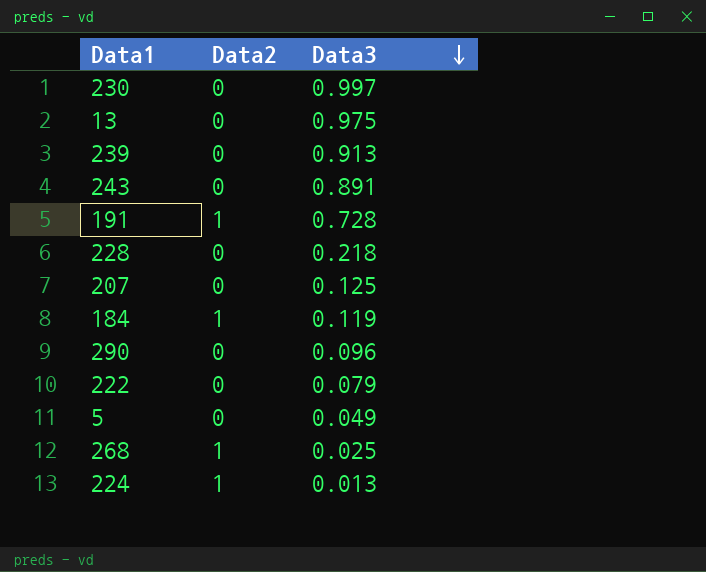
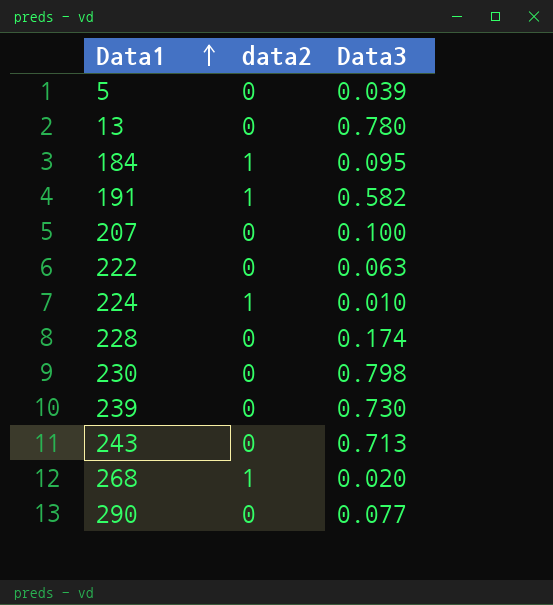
row order: Data3 descending -> Data1 ascending
column name: Data2 -> data2
5 | Data3: 0.049 -> 0.039
13 | Data3: 0.975 -> 0.780
184 | Data3: 0.119 -> 0.095
191 | Data3: 0.728 -> 0.582
207 | Data3: 0.125 -> 0.100
222 | Data3: 0.079 -> 0.063
224 | Data3: 0.013 -> 0.010
228 | Data3: 0.218 -> 0.174
230 | Data3: 0.997 -> 0.798
239 | Data3: 0.913 -> 0.730
243 | Data3: 0.891 -> 0.713
268 | Data3: 0.025 -> 0.020
290 | Data3: 0.096 -> 0.077

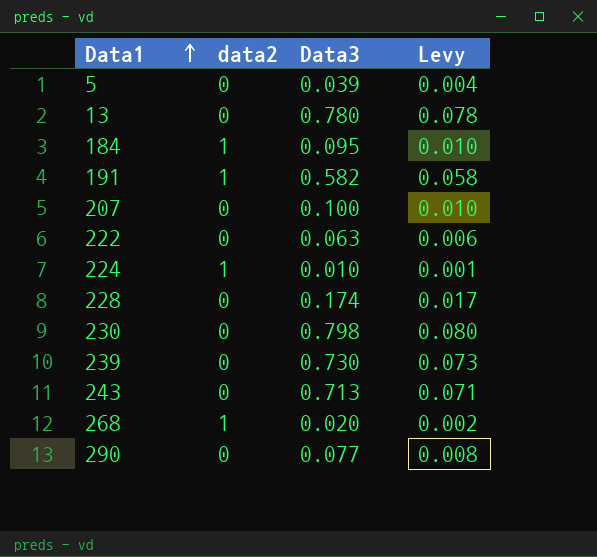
column Levy | formula: none -> [Data3] * 0.1

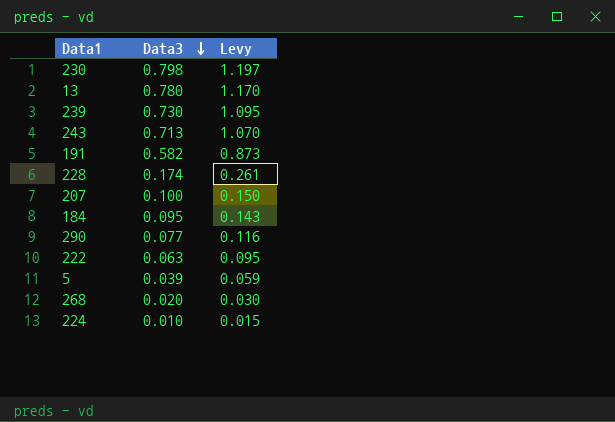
row order: Data1 ascending -> Data3 descending
column data2 | position: 2 -> none
column Levy | formula: [Data3] * 0.1 -> [Data3] * 1.5

